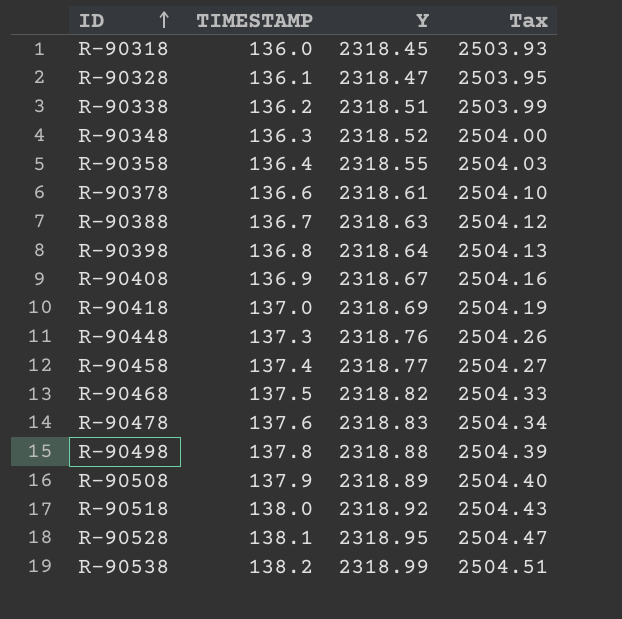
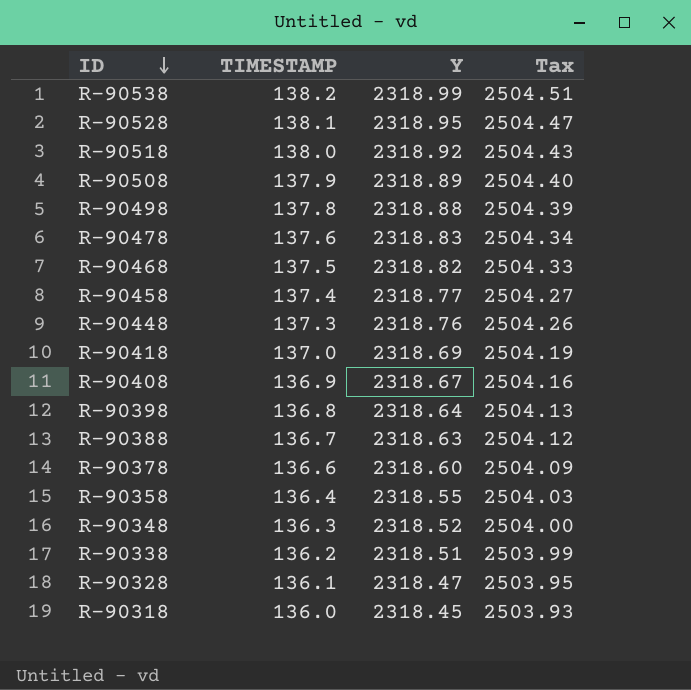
row order: ID ascending -> ID descending
R-90378 | Y: 2318.61 -> 2318.60
R-90378 | Tax: 2504.10 -> 2504.09

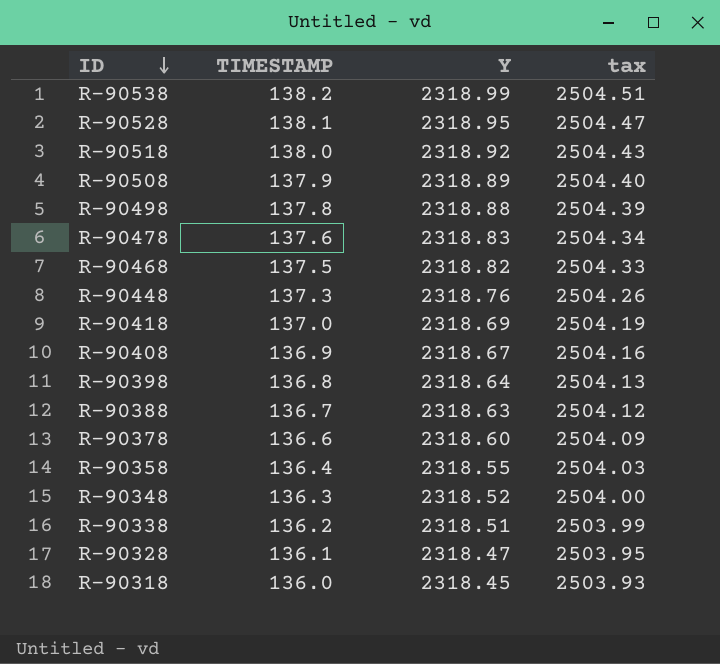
column name: Tax -> tax
row R-90458: 137.4 | 2318.77 | 2504.27 -> none

